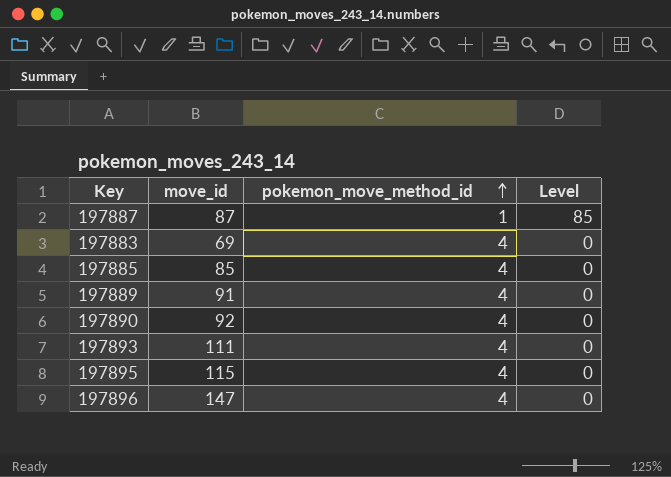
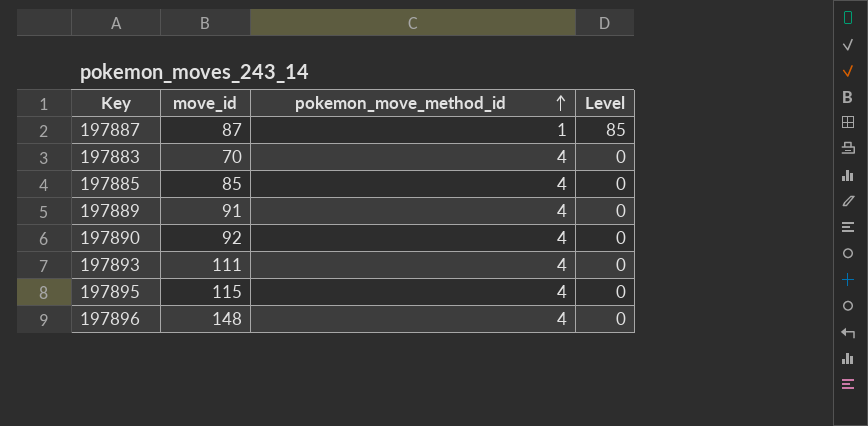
197883 | move_id: 69 -> 70
197896 | move_id: 147 -> 148

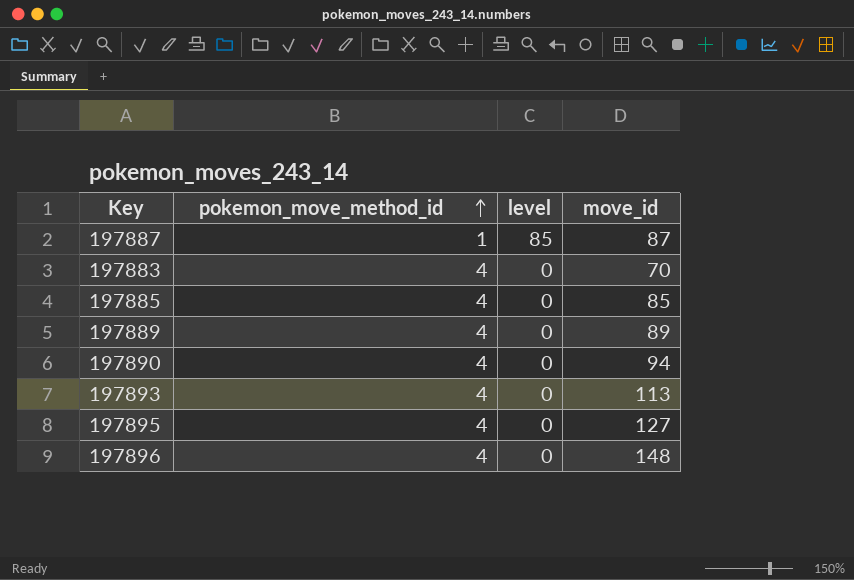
column name: Level -> level
column move_id | position: 2 -> 4
197889 | move_id: 91 -> 89
197890 | move_id: 92 -> 94
197893 | move_id: 111 -> 113
197895 | move_id: 115 -> 127

